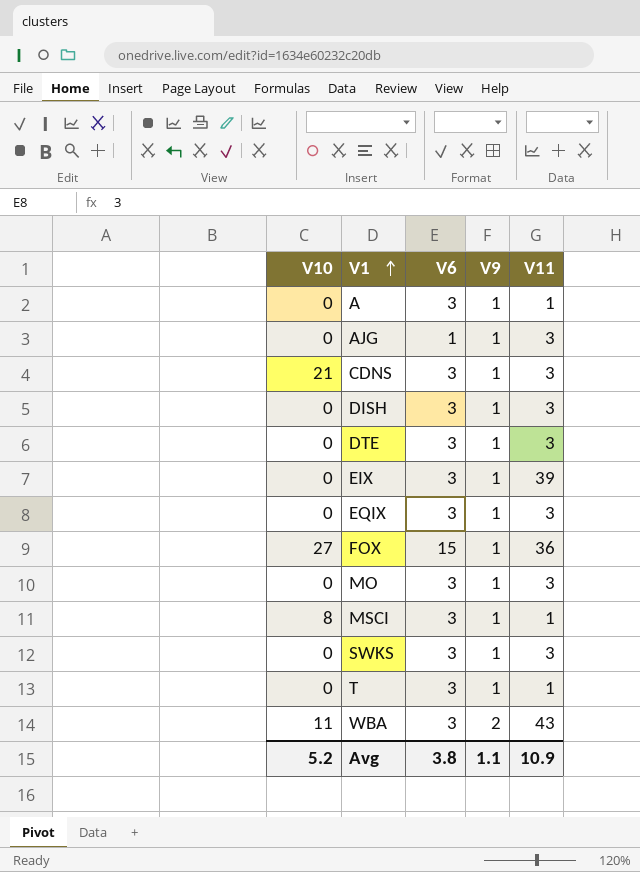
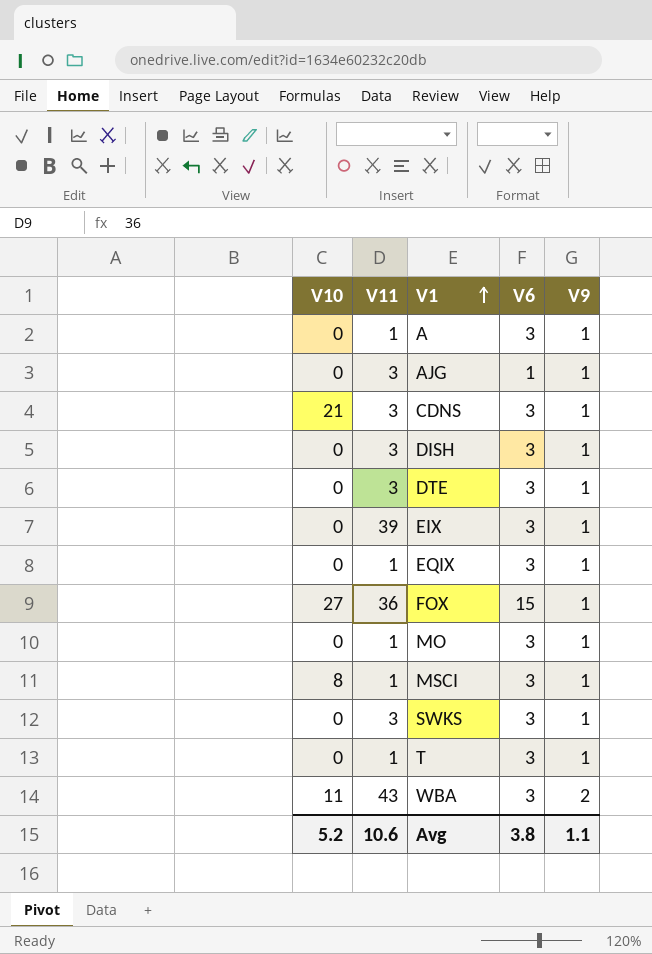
column V11 | position: 5 -> 2
EQIX | V11: 3 -> 1
MO | V11: 3 -> 1
Avg | V11: 10.9 -> 10.6

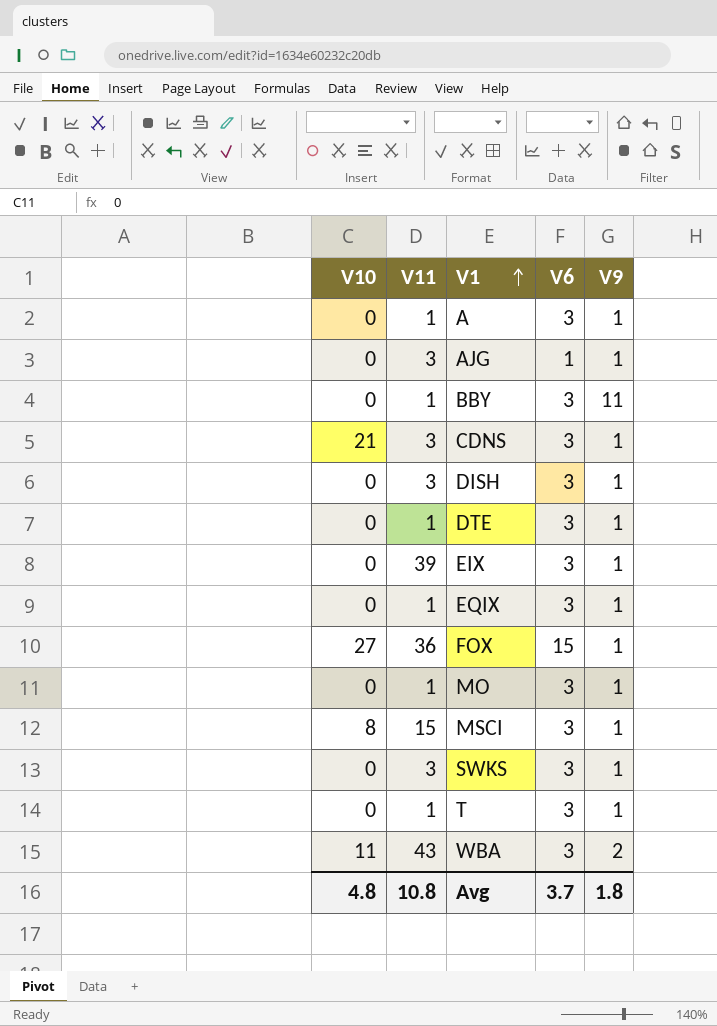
row BBY: none -> 0 | 1 | 3 | 11
DTE | V11: 3 -> 1
MSCI | V11: 1 -> 15
Avg | V10: 5.2 -> 4.8
Avg | V11: 10.6 -> 10.8
Avg | V6: 3.8 -> 3.7
Avg | V9: 1.1 -> 1.8

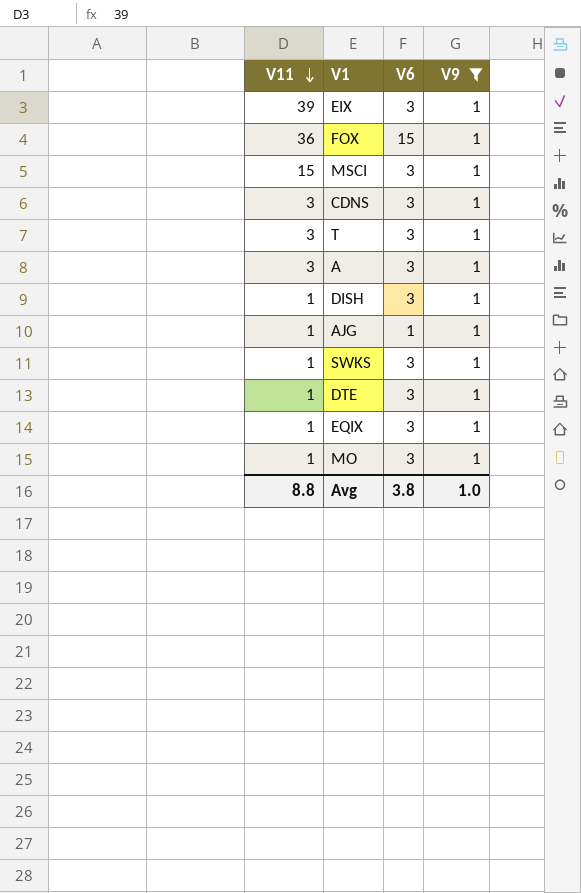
filter: none -> V9 = 1
row order: V1 ascending -> V11 descending
column V10 | position: 1 -> none
T | V11: 1 -> 3
A | V11: 1 -> 3
DISH | V11: 3 -> 1
AJG | V11: 3 -> 1
SWKS | V11: 3 -> 1
Avg | V11: 10.8 -> 8.8
Avg | V6: 3.7 -> 3.8
Avg | V9: 1.8 -> 1.0

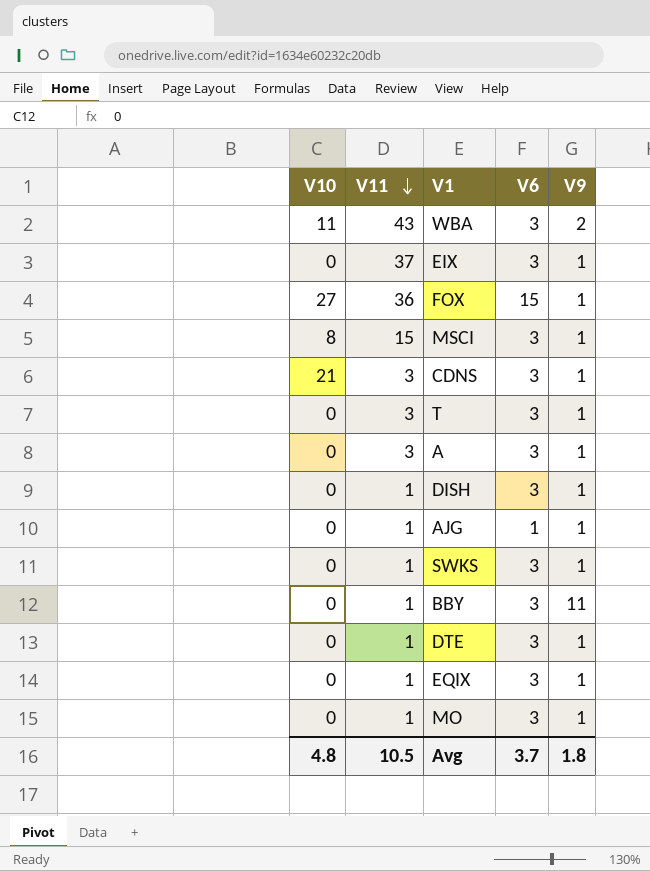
filter: V9 = 1 -> none
column V10 | position: none -> 1
EIX | V11: 39 -> 37
Avg | V11: 8.8 -> 10.5
Avg | V6: 3.8 -> 3.7
Avg | V9: 1.0 -> 1.8

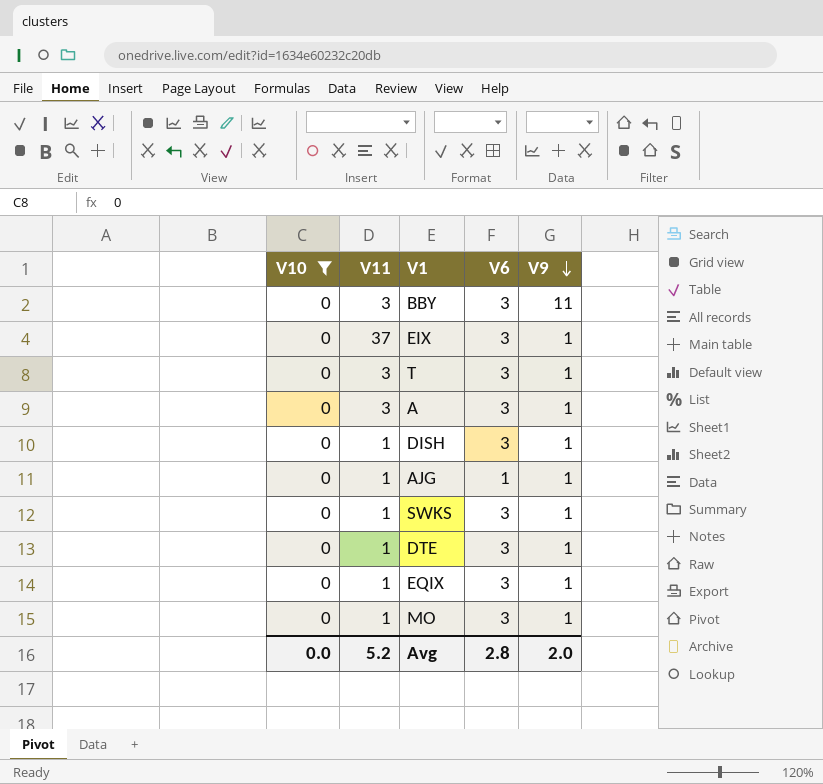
filter: none -> V10 = 0
row order: V11 descending -> V9 descending
BBY | V11: 1 -> 3
Avg | V10: 4.8 -> 0.0
Avg | V11: 10.5 -> 5.2
Avg | V6: 3.7 -> 2.8
Avg | V9: 1.8 -> 2.0

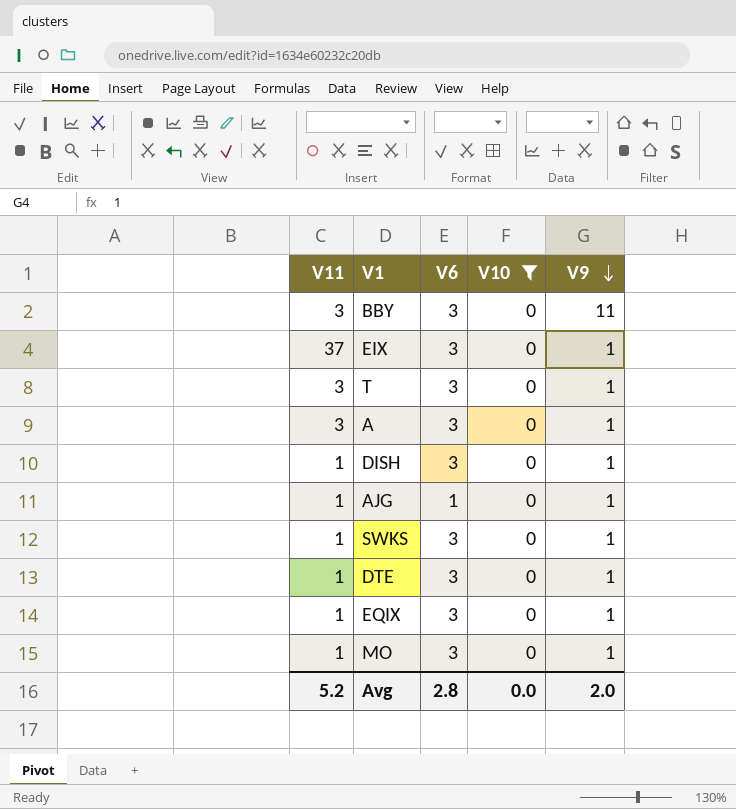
column V10 | position: 1 -> 4

